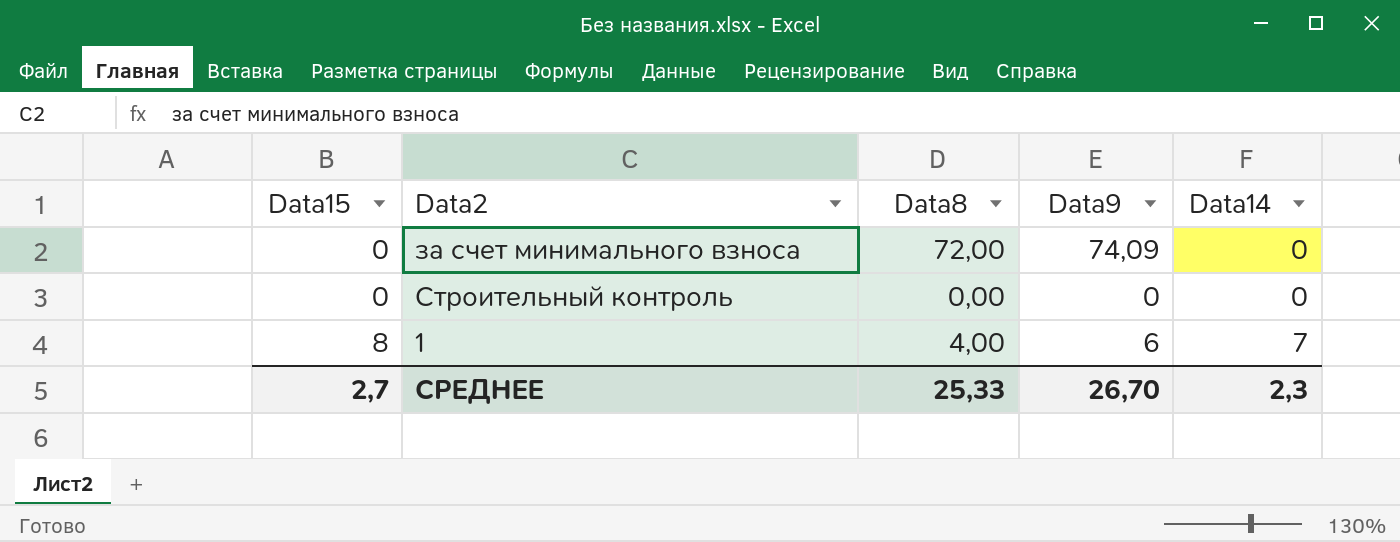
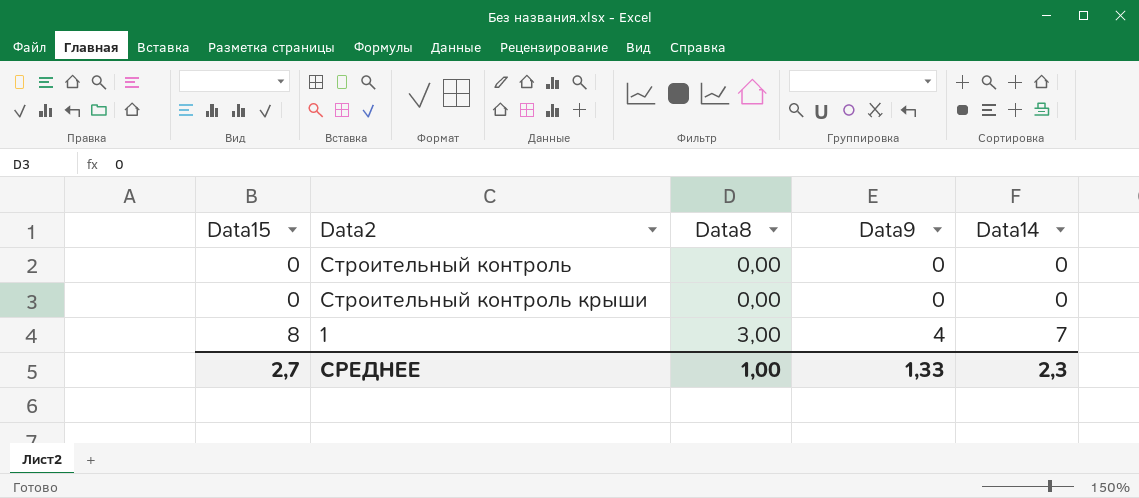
row за счет минимального взноса: 0 | 72,00 | 74,09 | 0 -> none
row Строительный контроль крыши: none -> 0 | 0,00 | 0 | 0
1 | Data8: 4,00 -> 3,00
1 | Data9: 6 -> 4
СРЕДНЕЕ | Data8: 25,33 -> 1,00
СРЕДНЕЕ | Data9: 26,70 -> 1,33

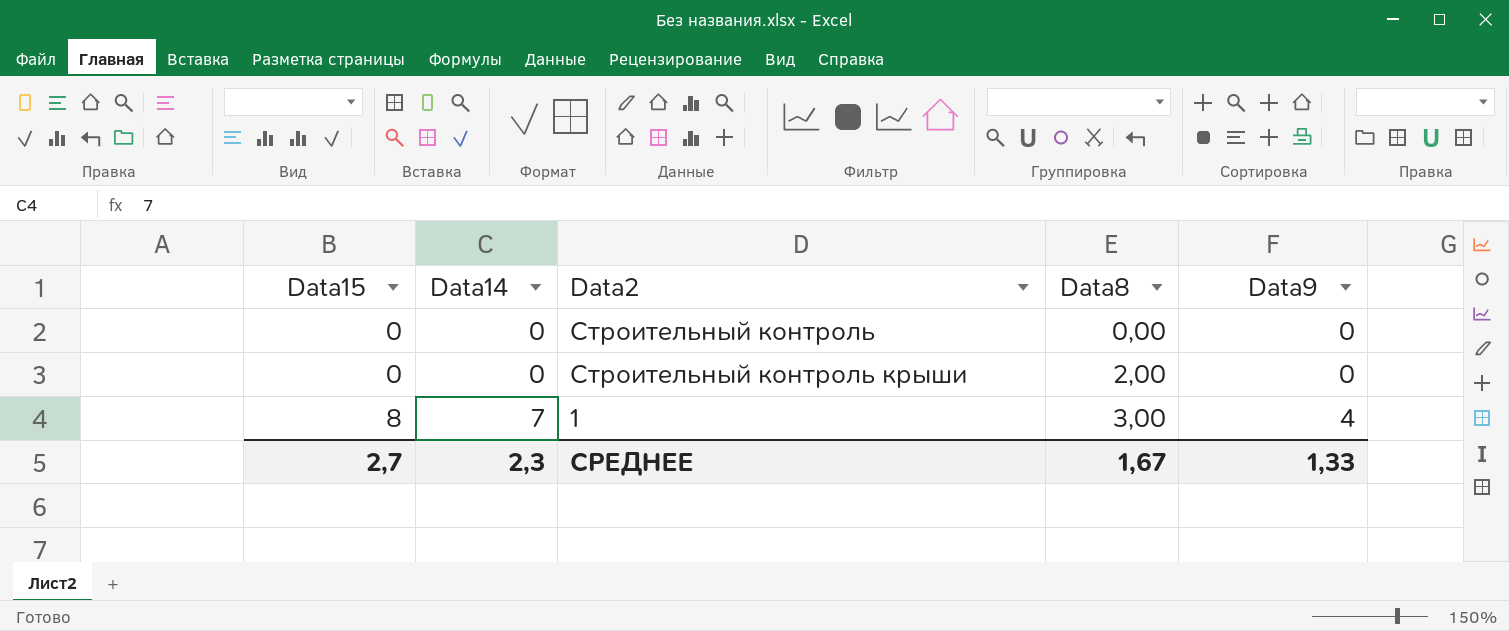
column Data14 | position: 5 -> 2
Строительный контроль крыши | Data8: 0,00 -> 2,00
СРЕДНЕЕ | Data8: 1,00 -> 1,67

